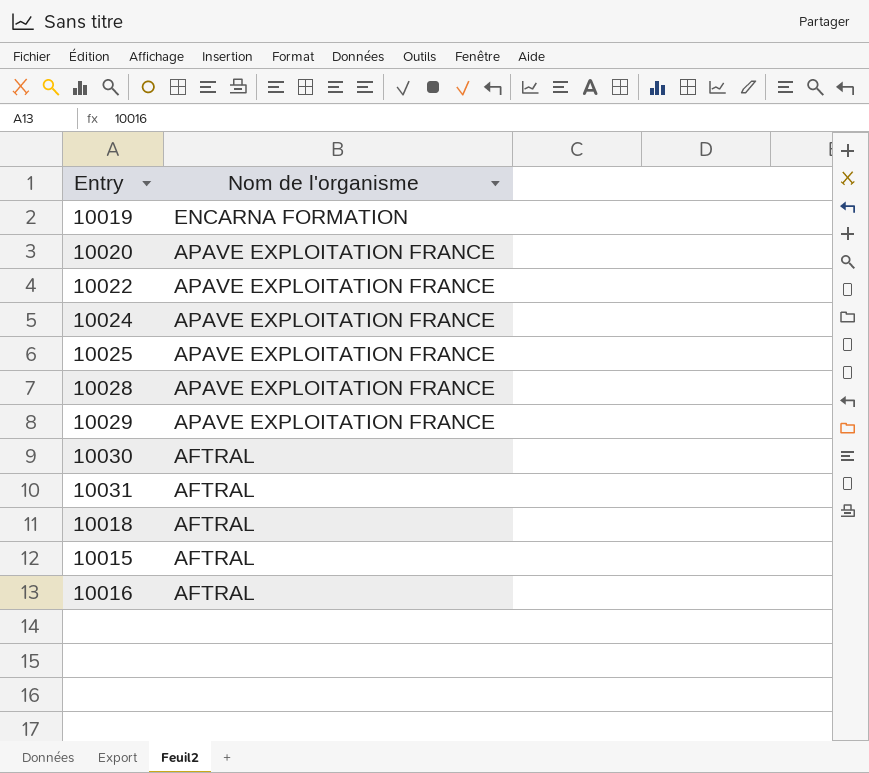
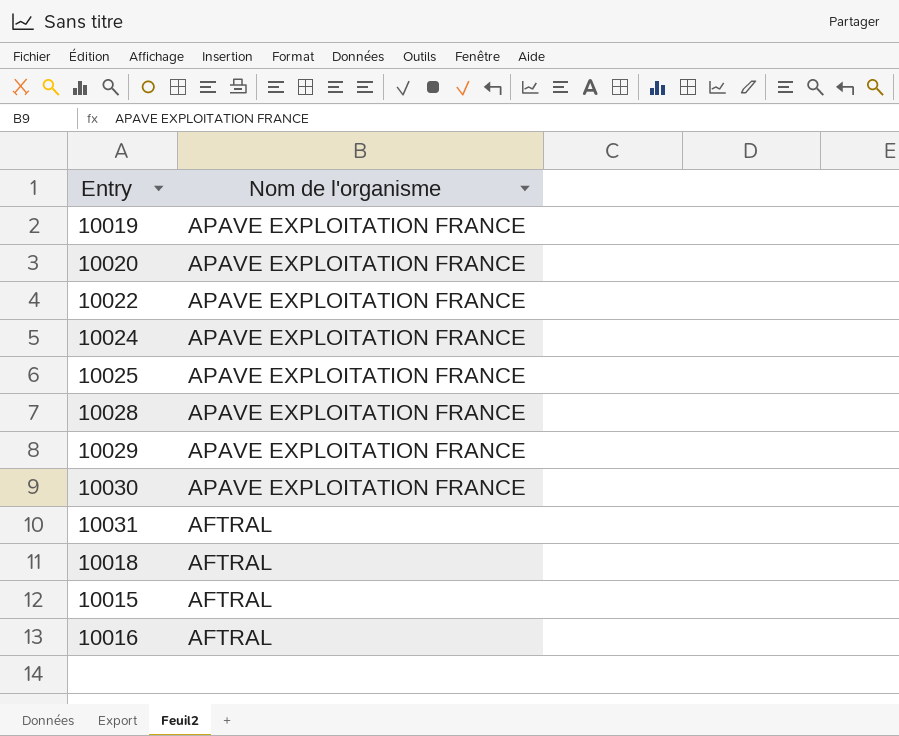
10019 | Nom de l'organisme: ENCARNA FORMATION -> APAVE EXPLOITATION FRANCE
10030 | Nom de l'organisme: AFTRAL -> APAVE EXPLOITATION FRANCE

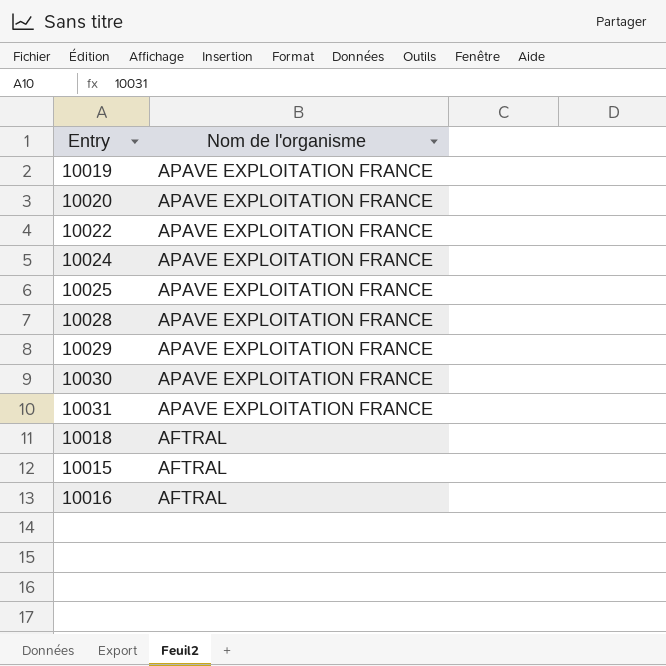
10031 | Nom de l'organisme: AFTRAL -> APAVE EXPLOITATION FRANCE

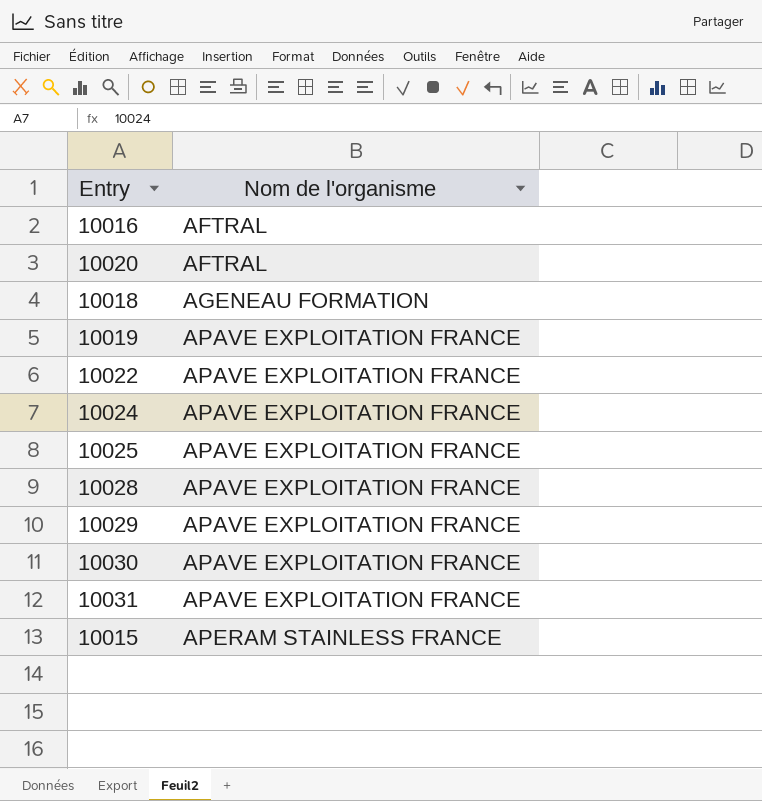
row order: Nom de l'organisme descending -> Nom de l'organisme ascending
10020 | Nom de l'organisme: APAVE EXPLOITATION FRANCE -> AFTRAL
10018 | Nom de l'organisme: AFTRAL -> AGENEAU FORMATION
10015 | Nom de l'organisme: AFTRAL -> APERAM STAINLESS FRANCE

